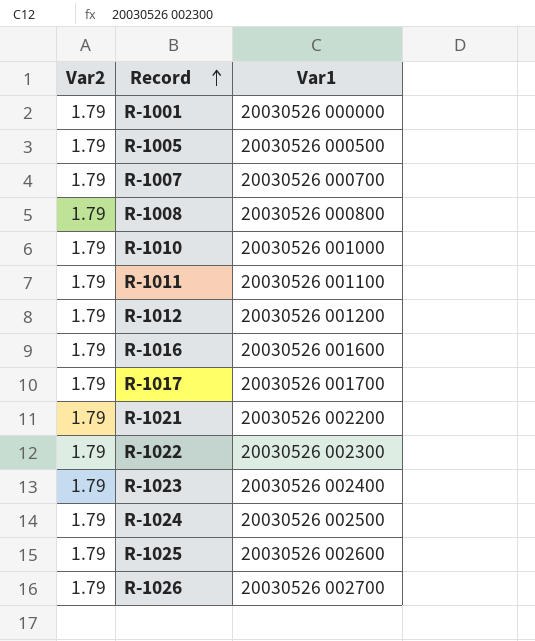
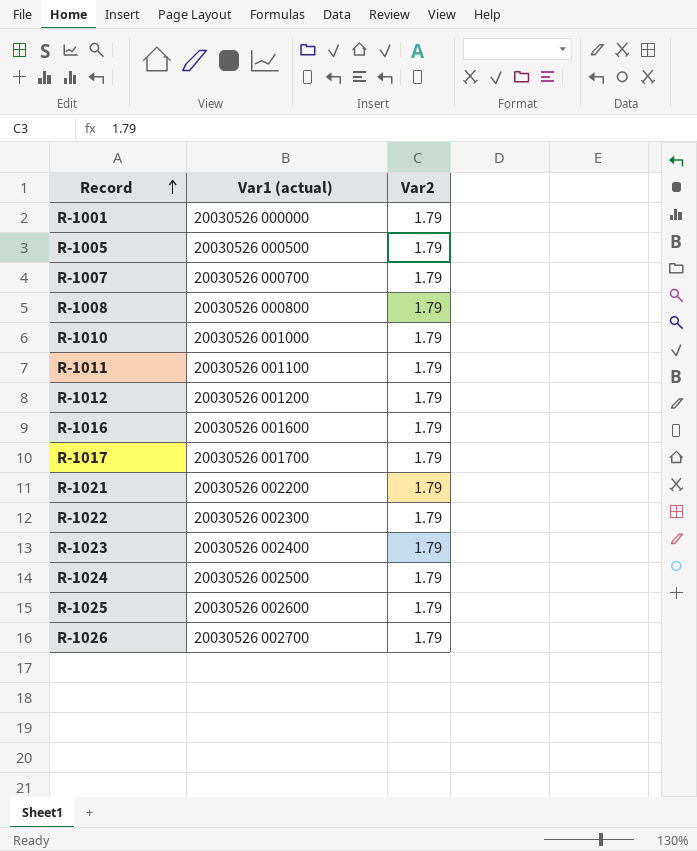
column name: Var1 -> Var1 (actual)
column Var2 | position: 1 -> 3

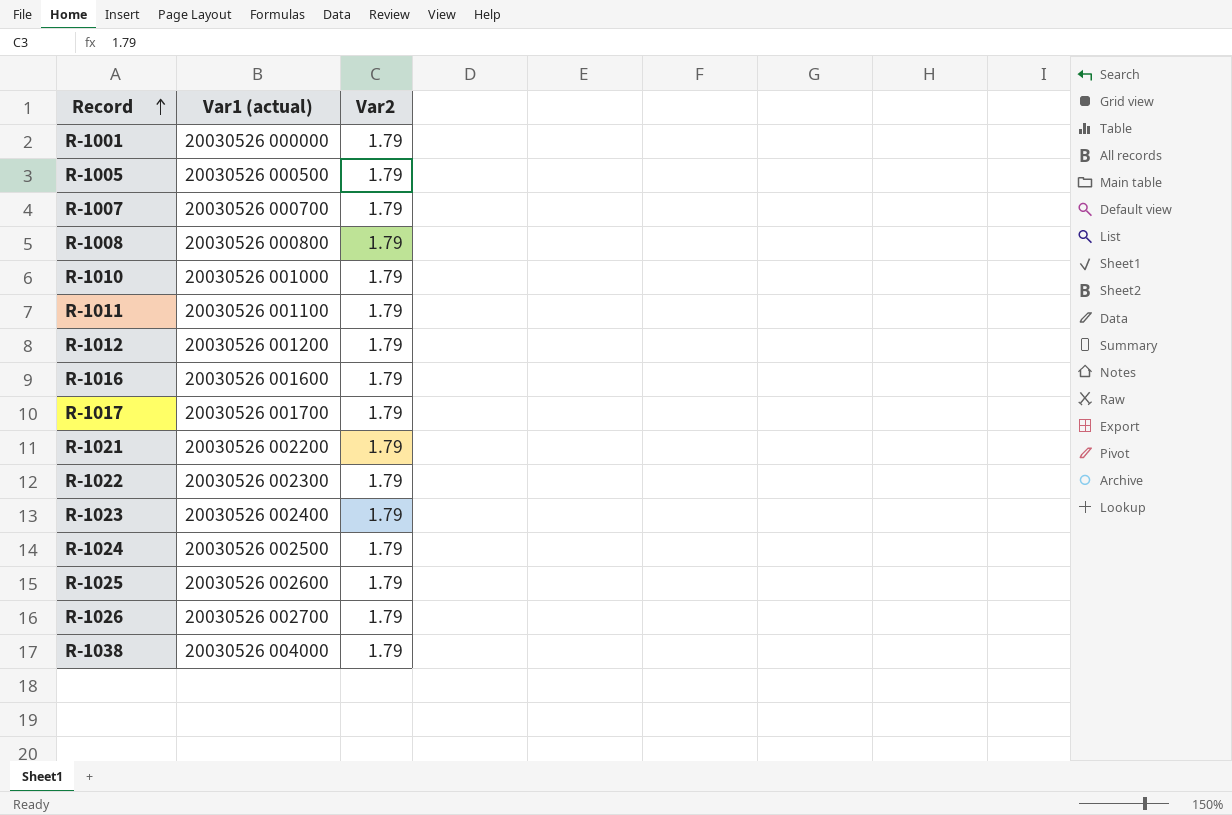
row R-1038: none -> 20030526 004000 | 1.79

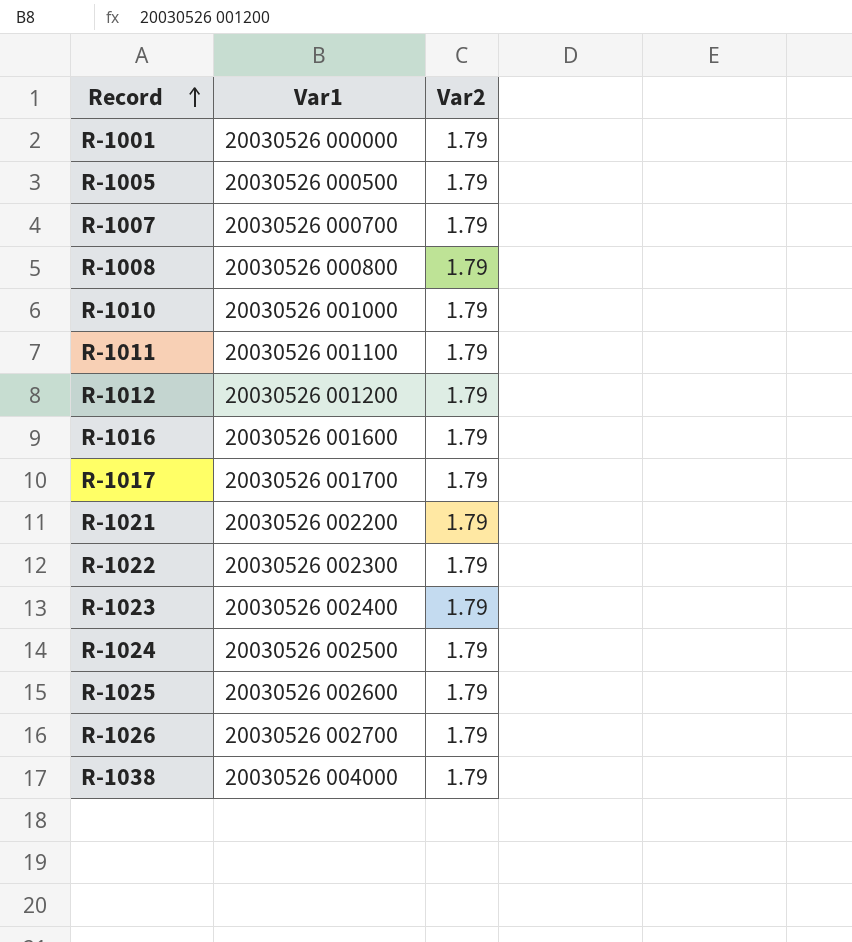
column name: Var1 (actual) -> Var1

